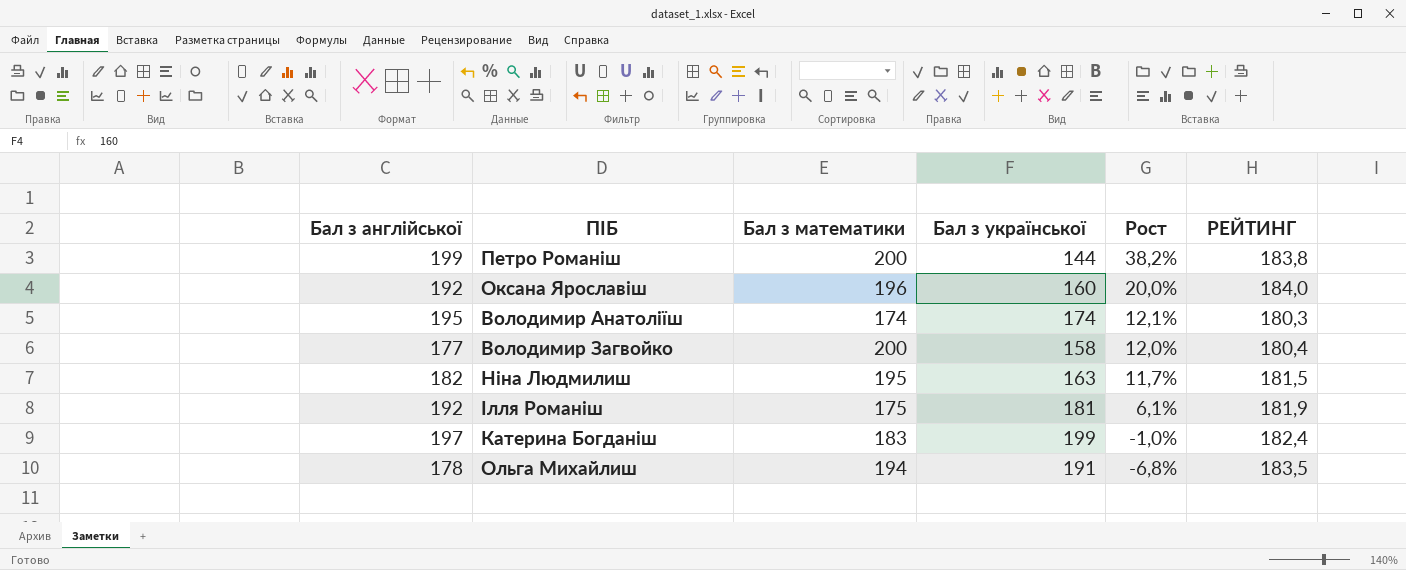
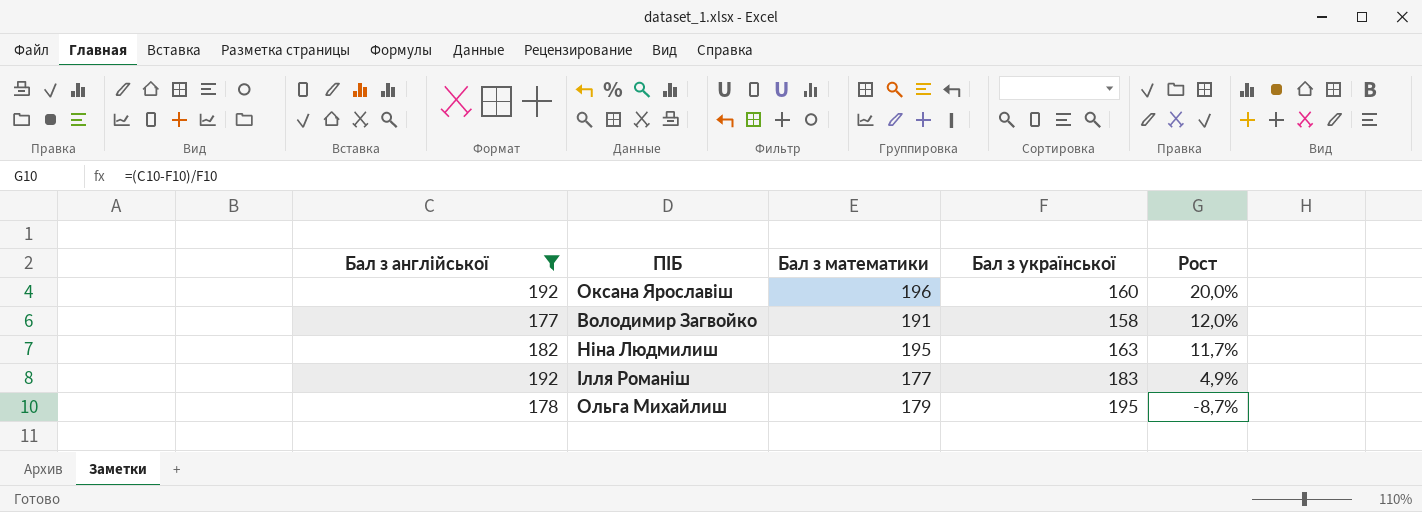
filter: none -> Бал з англійської <= 192
column РЕЙТИНГ | position: 6 -> none
Володимир Загвойко | Бал з математики: 200 -> 191
Ілля Романіш | Бал з математики: 175 -> 177
Ілля Романіш | Бал з української: 181 -> 183
Ілля Романіш | Рост: 6,1% -> 4,9%
Ольга Михайлиш | Бал з математики: 194 -> 179
Ольга Михайлиш | Бал з української: 191 -> 195
Ольга Михайлиш | Рост: -6,8% -> -8,7%

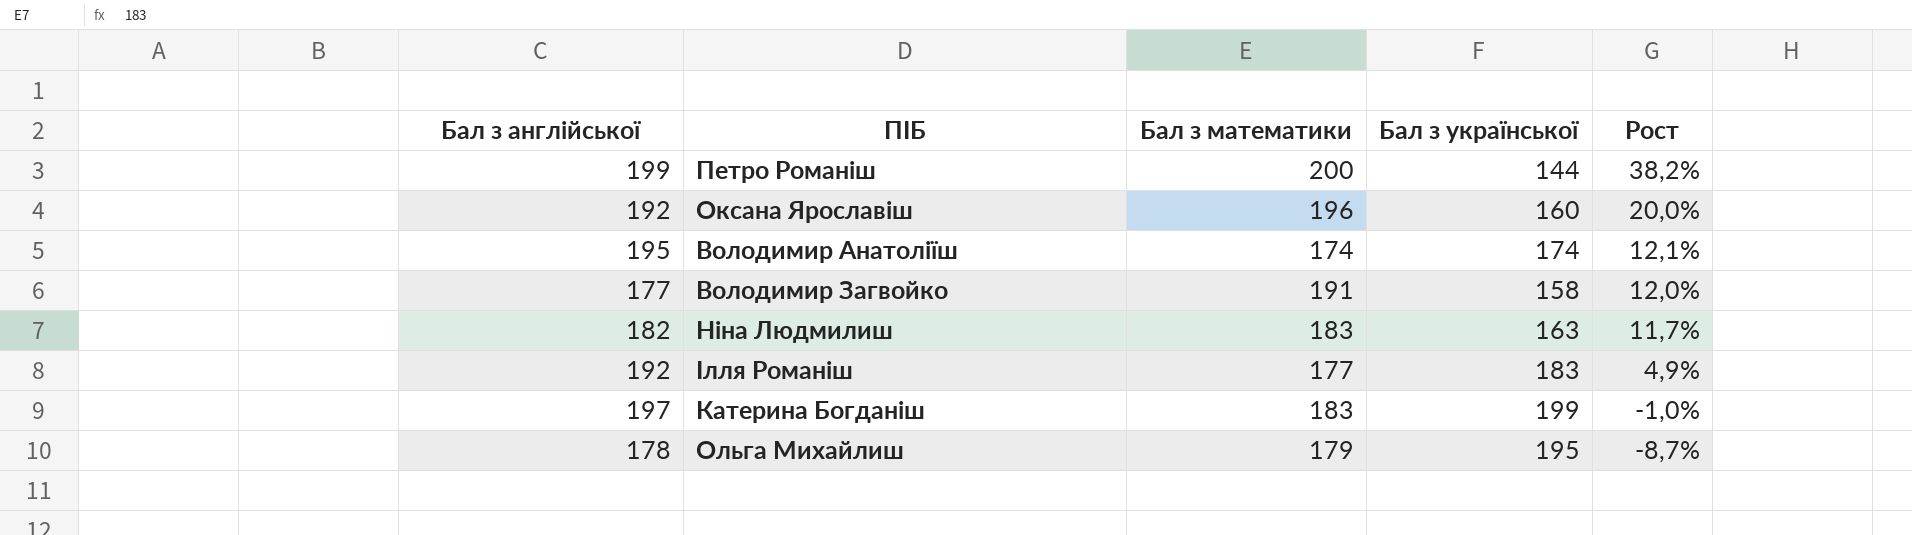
filter: Бал з англійської <= 192 -> none
Ніна Людмилиш | Бал з математики: 195 -> 183

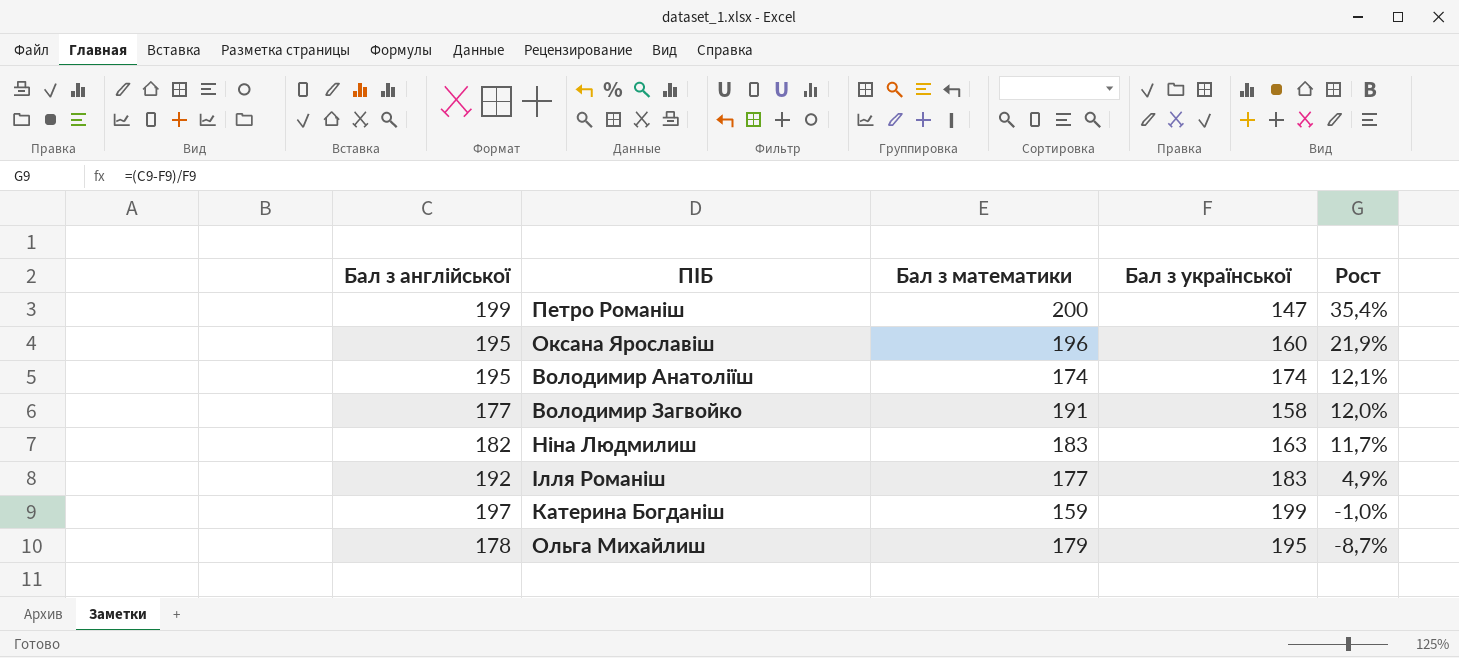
Петро Романіш | Бал з української: 144 -> 147
Петро Романіш | Рост: 38,2% -> 35,4%
Оксана Ярославіш | Бал з англійської: 192 -> 195
Оксана Ярославіш | Рост: 20,0% -> 21,9%
Катерина Богданіш | Бал з математики: 183 -> 159

